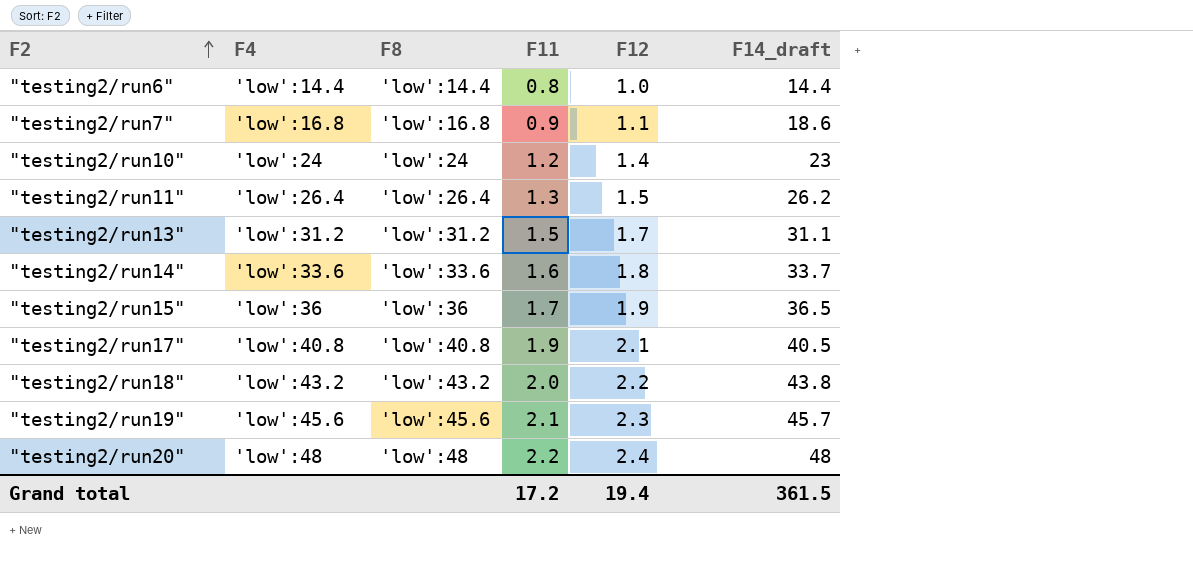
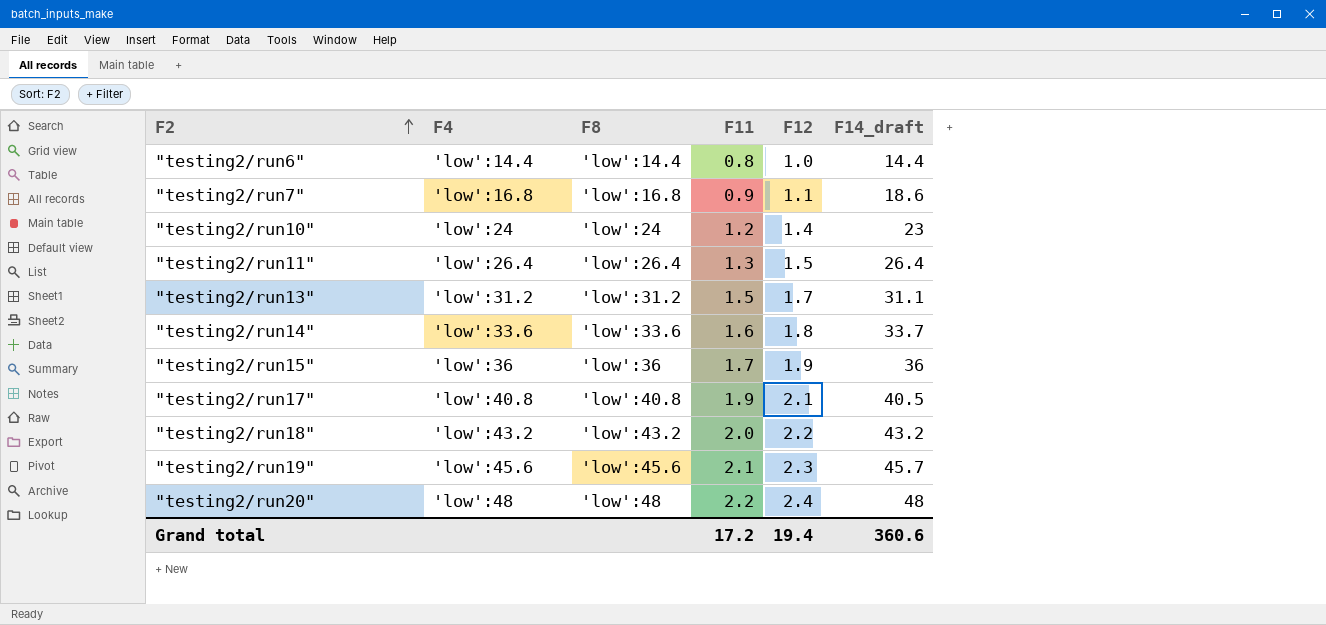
"testing2/run11" | F14_draft: 26.2 -> 26.4
"testing2/run15" | F14_draft: 36.5 -> 36
"testing2/run18" | F14_draft: 43.8 -> 43.2
Grand total | F14_draft: 361.5 -> 360.6

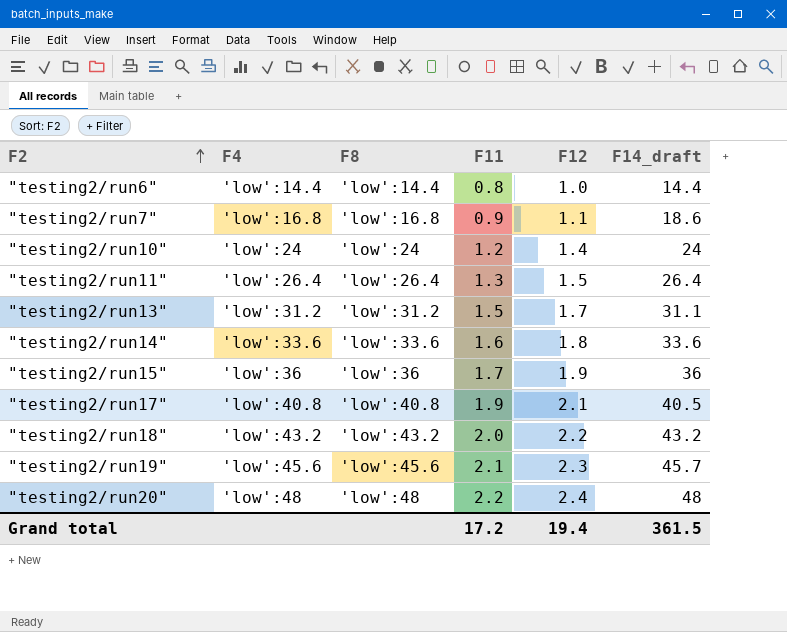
"testing2/run10" | F14_draft: 23 -> 24
"testing2/run14" | F14_draft: 33.7 -> 33.6
Grand total | F14_draft: 360.6 -> 361.5

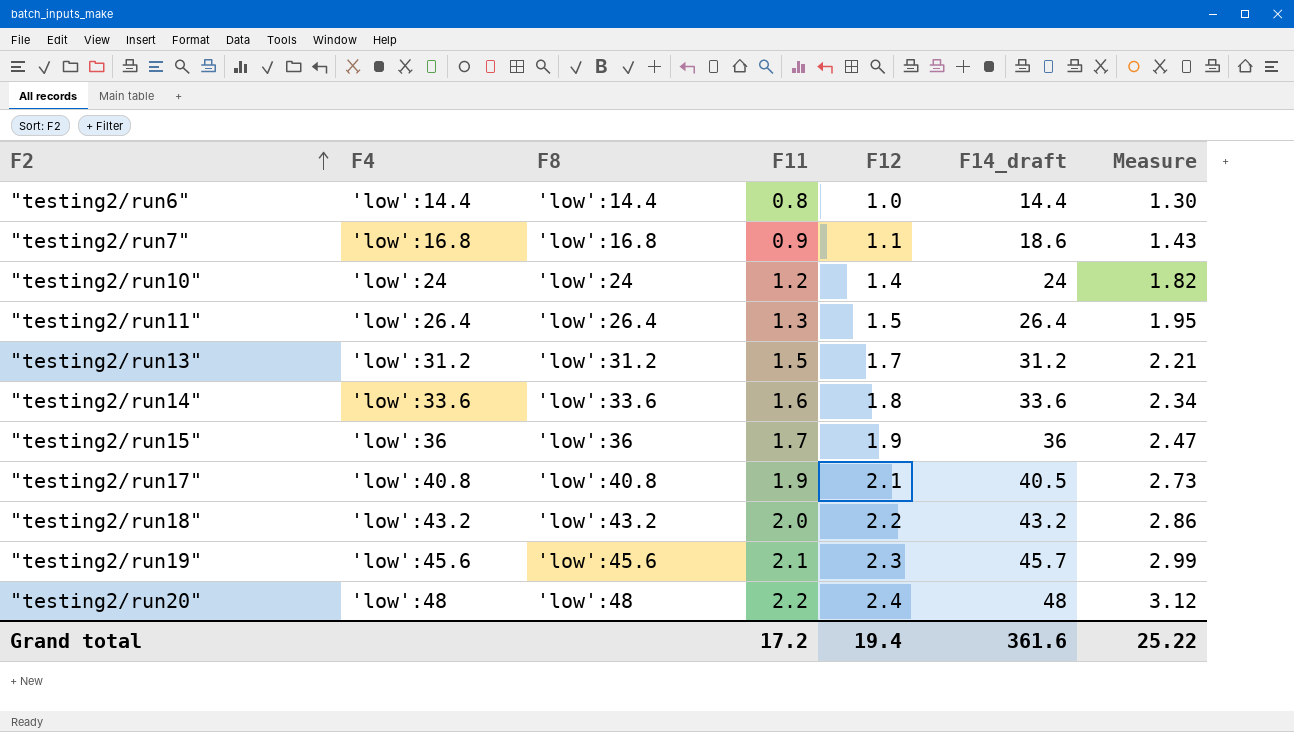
column Measure | formula: none -> [F12] * 1.3
"testing2/run13" | F14_draft: 31.1 -> 31.2
Grand total | F14_draft: 361.5 -> 361.6

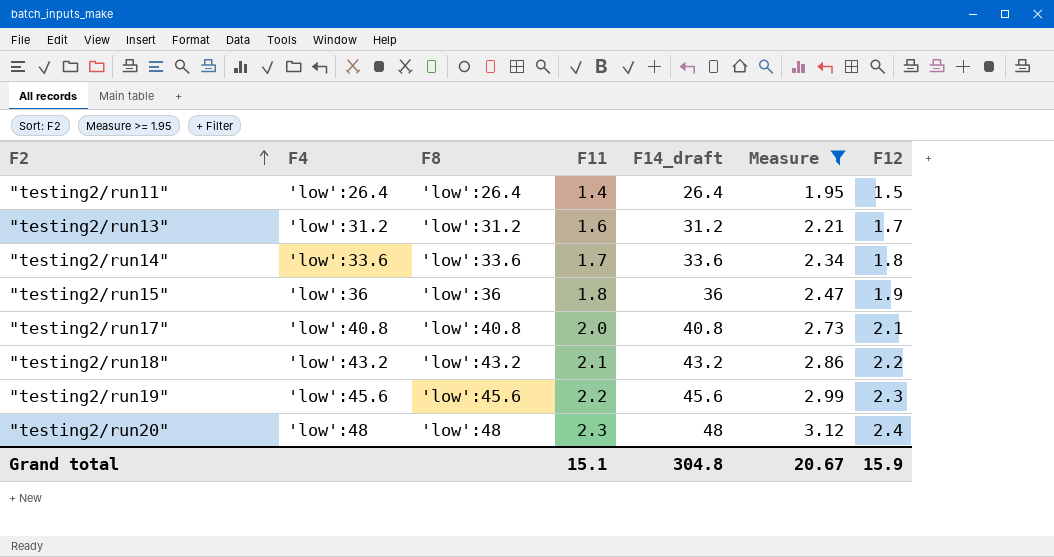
filter: none -> Measure >= 1.95
column F12 | position: 5 -> 7
"testing2/run11" | F11: 1.3 -> 1.4
"testing2/run13" | F11: 1.5 -> 1.6
"testing2/run14" | F11: 1.6 -> 1.7
"testing2/run15" | F11: 1.7 -> 1.8
"testing2/run17" | F11: 1.9 -> 2.0
"testing2/run17" | F14_draft: 40.5 -> 40.8
"testing2/run18" | F11: 2.0 -> 2.1
"testing2/run19" | F11: 2.1 -> 2.2
"testing2/run19" | F14_draft: 45.7 -> 45.6
"testing2/run20" | F11: 2.2 -> 2.3
Grand total | F11: 17.2 -> 15.1
Grand total | F14_draft: 361.6 -> 304.8
Grand total | Measure: 25.22 -> 20.67
Grand total | F12: 19.4 -> 15.9

